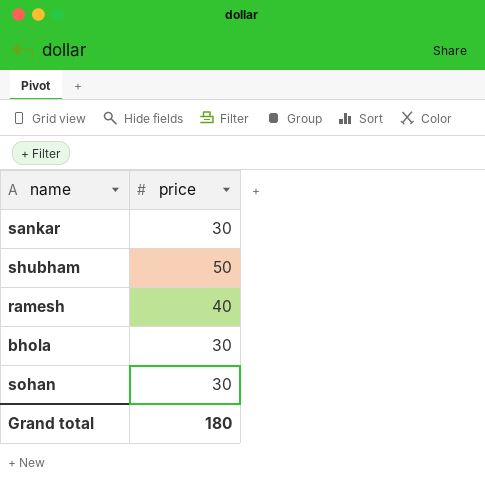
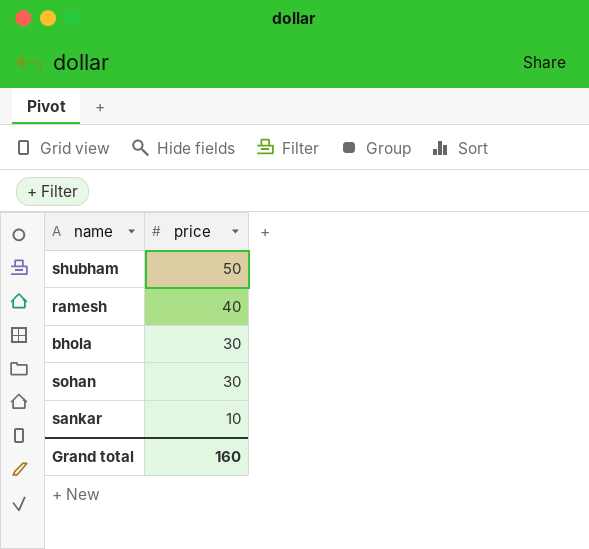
row order: none -> price descending
sankar | price: 30 -> 10
Grand total | price: 180 -> 160

